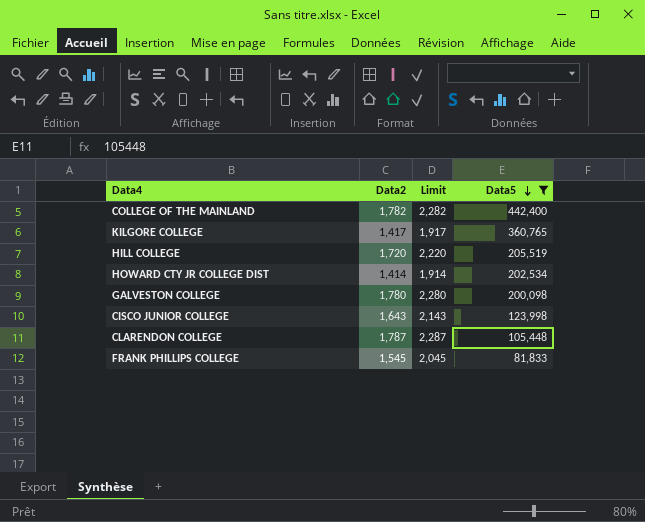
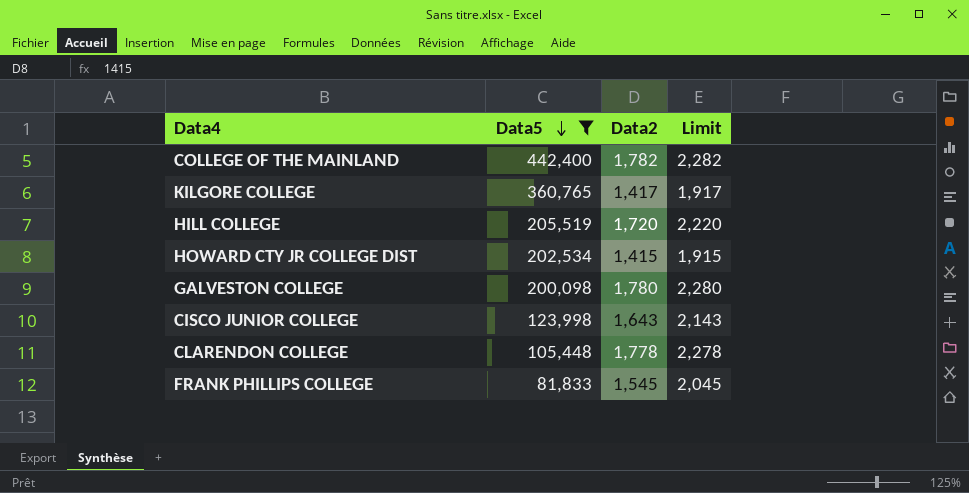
column Data5 | position: 4 -> 2
HOWARD CTY JR COLLEGE DIST | Data2: 1,414 -> 1,415
HOWARD CTY JR COLLEGE DIST | Limit: 1,914 -> 1,915
CLARENDON COLLEGE | Data2: 1,787 -> 1,778
CLARENDON COLLEGE | Limit: 2,287 -> 2,278

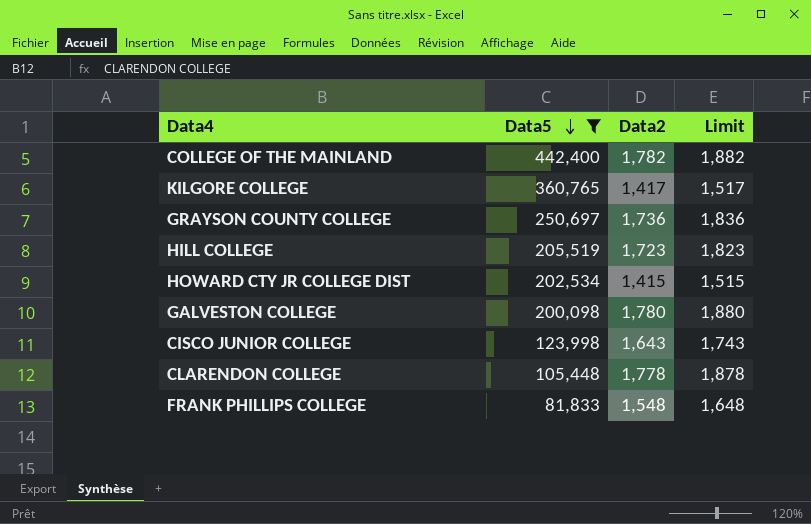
column Limit | formula: [Data2] + 500 -> [Data2] + 100
row GRAYSON COUNTY COLLEGE: none -> 250,697 | 1,736 | 1,836
HILL COLLEGE | Data2: 1,720 -> 1,723
FRANK PHILLIPS COLLEGE | Data2: 1,545 -> 1,548

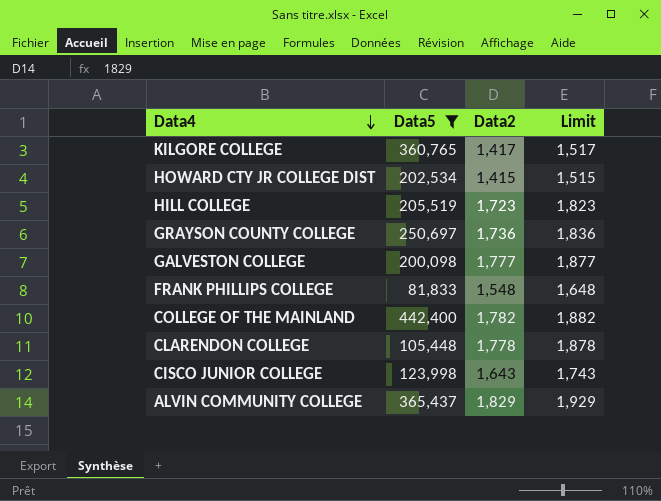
row order: Data5 descending -> Data4 descending
GALVESTON COLLEGE | Data2: 1,780 -> 1,777
GALVESTON COLLEGE | Limit: 1,880 -> 1,877
row ALVIN COMMUNITY COLLEGE: none -> 365,437 | 1,829 | 1,929

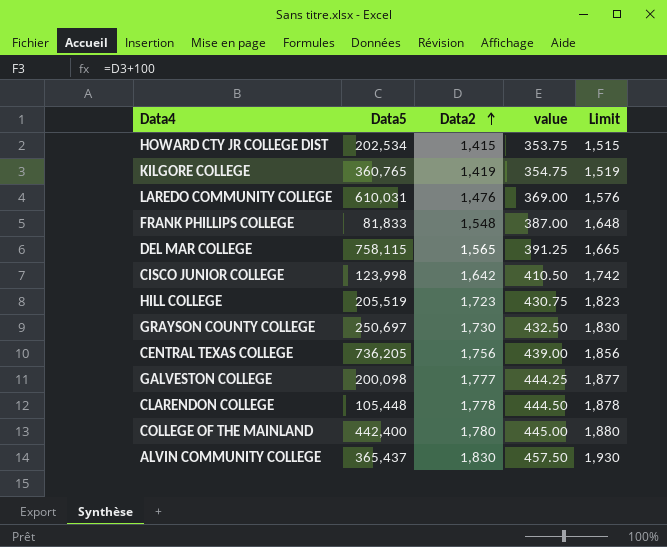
filter: Data5 <= 442,400 -> none
row order: Data4 descending -> Data2 ascending
column value | formula: none -> [Data2] * 0.25
KILGORE COLLEGE | Data2: 1,417 -> 1,419
KILGORE COLLEGE | Limit: 1,517 -> 1,519
CISCO JUNIOR COLLEGE | Data2: 1,643 -> 1,642
CISCO JUNIOR COLLEGE | Limit: 1,743 -> 1,742
GRAYSON COUNTY COLLEGE | Data2: 1,736 -> 1,730
GRAYSON COUNTY COLLEGE | Limit: 1,836 -> 1,830
COLLEGE OF THE MAINLAND | Data2: 1,782 -> 1,780
COLLEGE OF THE MAINLAND | Limit: 1,882 -> 1,880
ALVIN COMMUNITY COLLEGE | Data2: 1,829 -> 1,830
ALVIN COMMUNITY COLLEGE | Limit: 1,929 -> 1,930

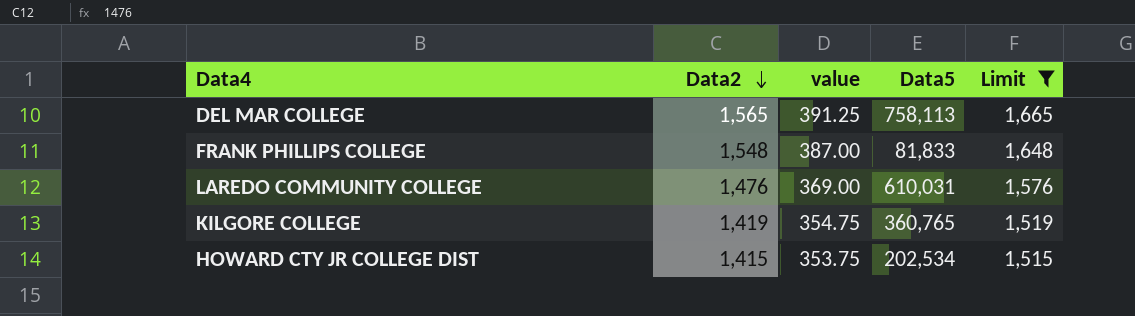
filter: none -> Limit <= 1,665
row order: Data2 ascending -> Data2 descending
column Data5 | position: 2 -> 4
DEL MAR COLLEGE | Data5: 758,115 -> 758,113

